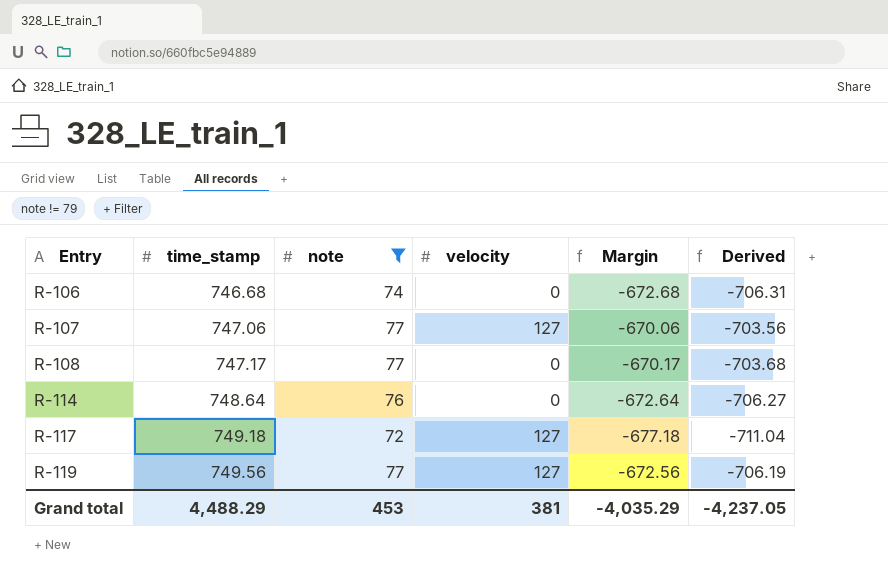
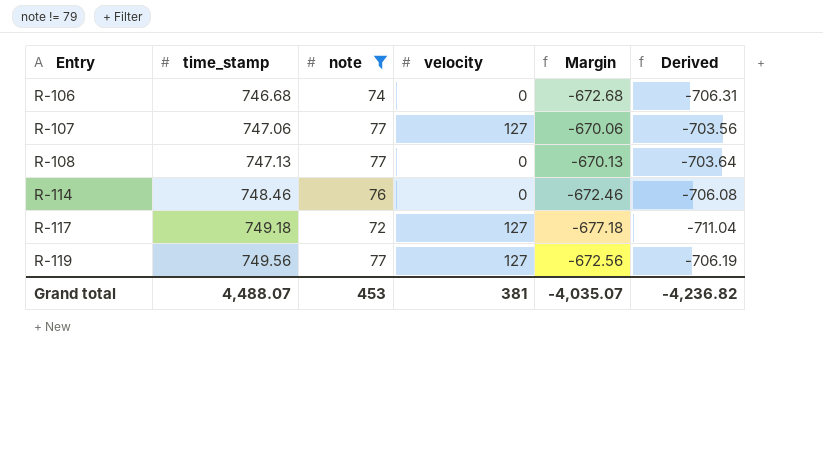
R-108 | time_stamp: 747.17 -> 747.13
R-108 | Margin: -670.17 -> -670.13
R-108 | Derived: -703.68 -> -703.64
R-114 | time_stamp: 748.64 -> 748.46
R-114 | Margin: -672.64 -> -672.46
R-114 | Derived: -706.27 -> -706.08
Grand total | time_stamp: 4,488.29 -> 4,488.07
Grand total | Margin: -4,035.29 -> -4,035.07
Grand total | Derived: -4,237.05 -> -4,236.82

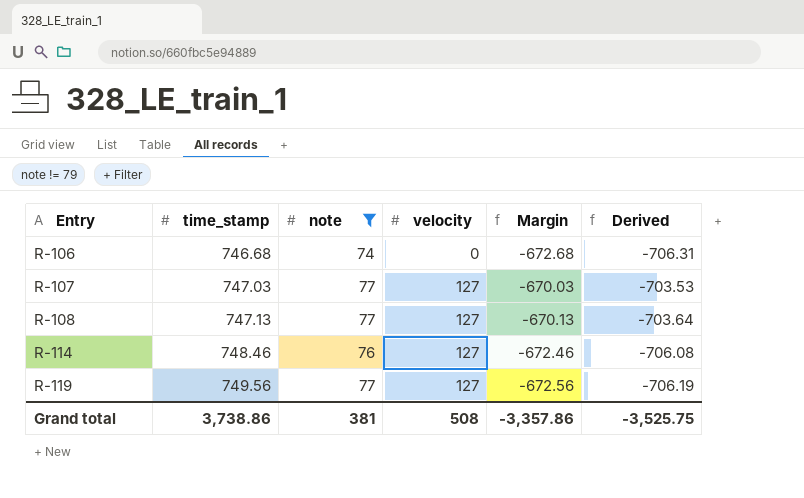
row R-117: 749.18 | 72 | 127 | -677.18 | -711.04 -> none
R-107 | time_stamp: 747.06 -> 747.03
R-107 | Margin: -670.06 -> -670.03
R-107 | Derived: -703.56 -> -703.53
R-108 | velocity: 0 -> 127
R-114 | velocity: 0 -> 127
Grand total | time_stamp: 4,488.07 -> 3,738.86
Grand total | note: 453 -> 381
Grand total | velocity: 381 -> 508
Grand total | Margin: -4,035.07 -> -3,357.86
Grand total | Derived: -4,236.82 -> -3,525.75

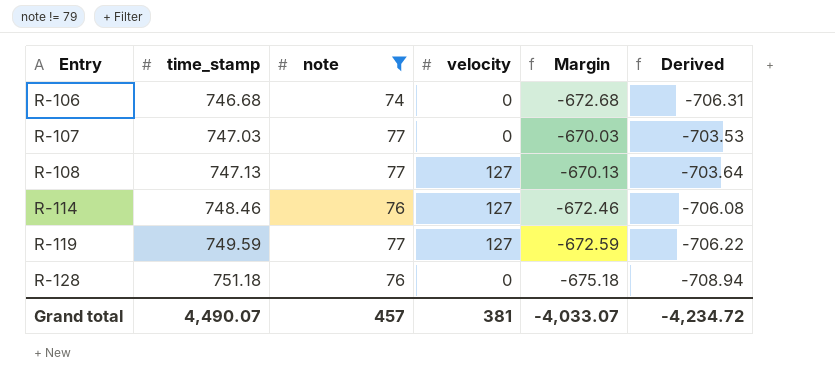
R-107 | velocity: 127 -> 0
R-119 | time_stamp: 749.56 -> 749.59
R-119 | Margin: -672.56 -> -672.59
R-119 | Derived: -706.19 -> -706.22
row R-128: none -> 751.18 | 76 | 0 | -675.18 | -708.94
Grand total | time_stamp: 3,738.86 -> 4,490.07
Grand total | note: 381 -> 457
Grand total | velocity: 508 -> 381
Grand total | Margin: -3,357.86 -> -4,033.07
Grand total | Derived: -3,525.75 -> -4,234.72

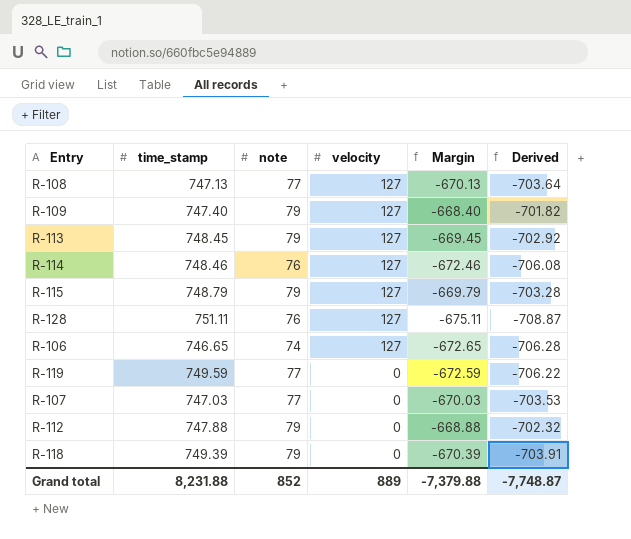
filter: note != 79 -> none
row order: Entry ascending -> velocity descending
R-128 | time_stamp: 751.18 -> 751.11
R-128 | velocity: 0 -> 127
R-128 | Margin: -675.18 -> -675.11
R-128 | Derived: -708.94 -> -708.87
R-106 | time_stamp: 746.68 -> 746.65
R-106 | velocity: 0 -> 127
R-106 | Margin: -672.68 -> -672.65
R-106 | Derived: -706.31 -> -706.28
R-119 | velocity: 127 -> 0
Grand total | time_stamp: 4,490.07 -> 8,231.88
Grand total | note: 457 -> 852
Grand total | velocity: 381 -> 889
Grand total | Margin: -4,033.07 -> -7,379.88
Grand total | Derived: -4,234.72 -> -7,748.87

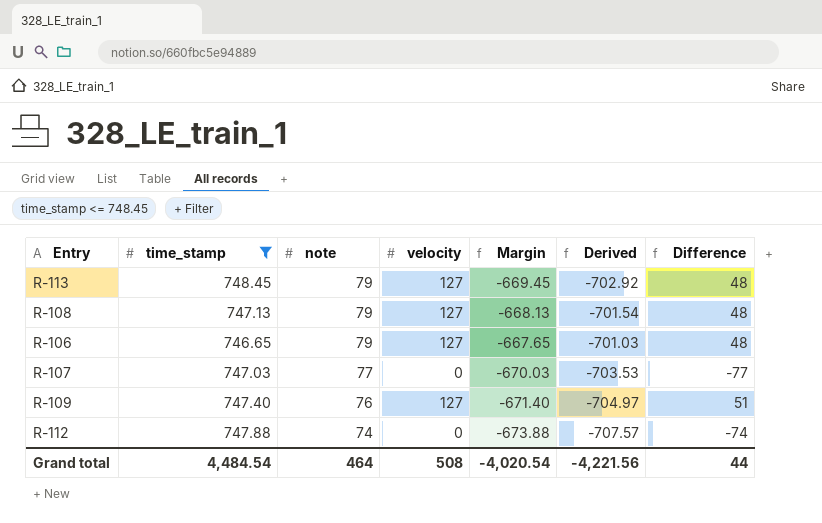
filter: none -> time_stamp <= 748.45
row order: velocity descending -> note descending
column Difference | formula: none -> [velocity] - [note]
R-108 | note: 77 -> 79
R-108 | Margin: -670.13 -> -668.13
R-108 | Derived: -703.64 -> -701.54
R-106 | note: 74 -> 79
R-106 | Margin: -672.65 -> -667.65
R-106 | Derived: -706.28 -> -701.03
R-109 | note: 79 -> 76
R-109 | Margin: -668.40 -> -671.40
R-109 | Derived: -701.82 -> -704.97
R-112 | note: 79 -> 74
R-112 | Margin: -668.88 -> -673.88
R-112 | Derived: -702.32 -> -707.57
Grand total | time_stamp: 8,231.88 -> 4,484.54
Grand total | note: 852 -> 464
Grand total | velocity: 889 -> 508
Grand total | Margin: -7,379.88 -> -4,020.54
Grand total | Derived: -7,748.87 -> -4,221.56

